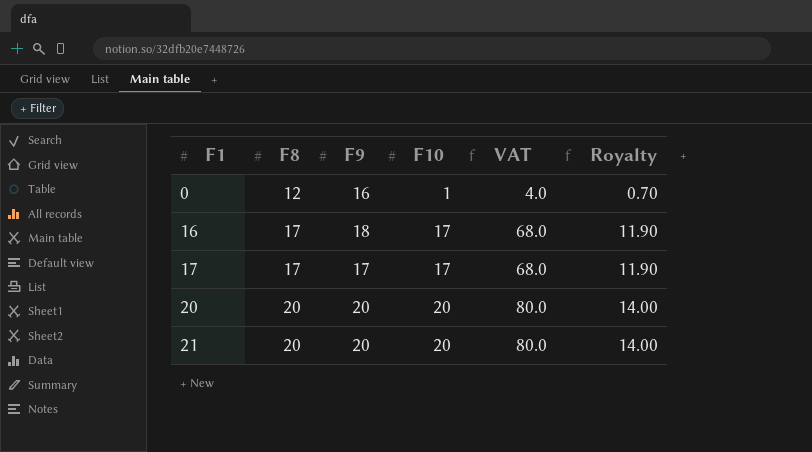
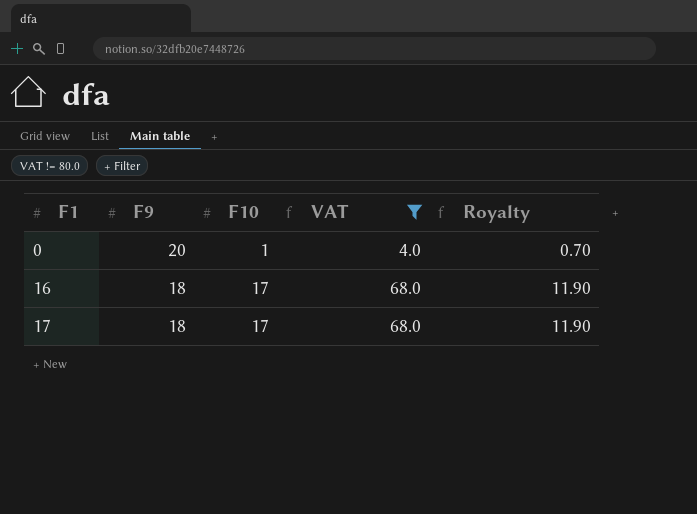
filter: none -> VAT != 80.0
column F8 | position: 2 -> none
0 | F9: 16 -> 20
17 | F9: 17 -> 18

